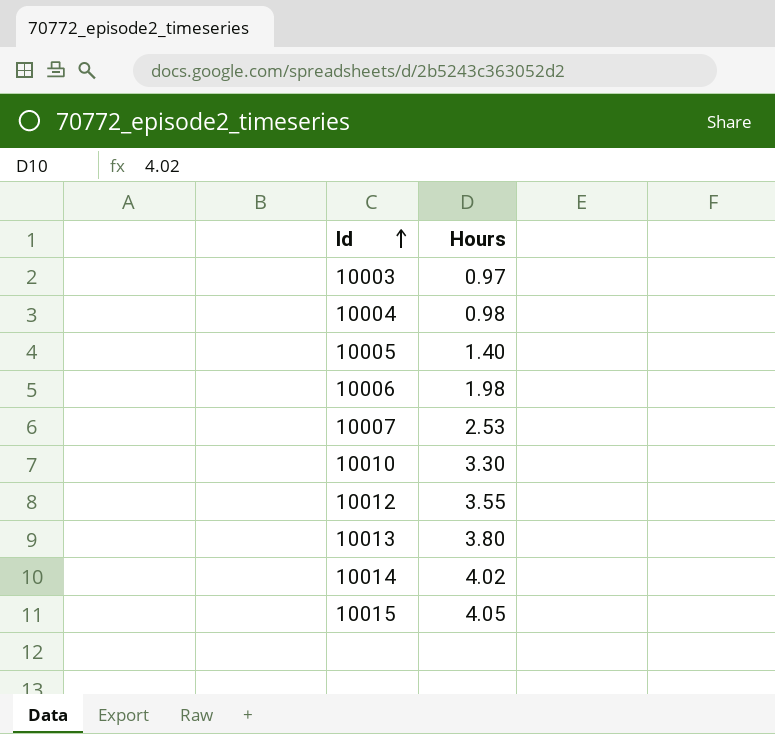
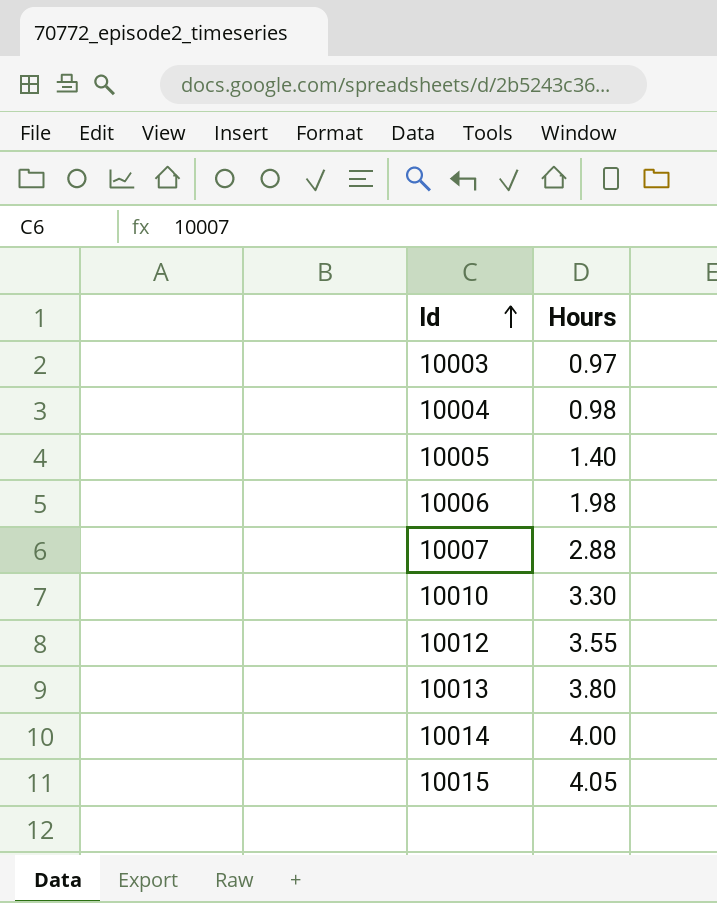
10007 | Hours: 2.53 -> 2.88
10014 | Hours: 4.02 -> 4.00

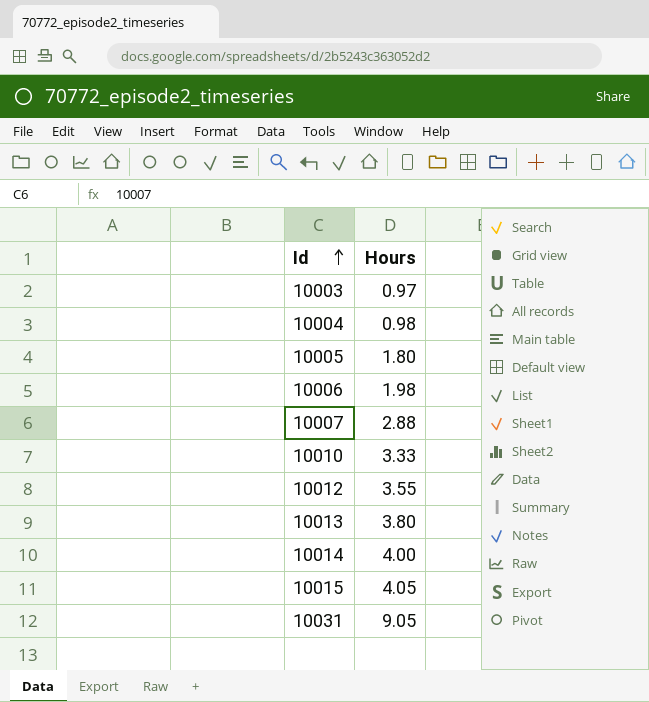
10005 | Hours: 1.40 -> 1.80
10010 | Hours: 3.30 -> 3.33
row 10031: none -> 9.05

